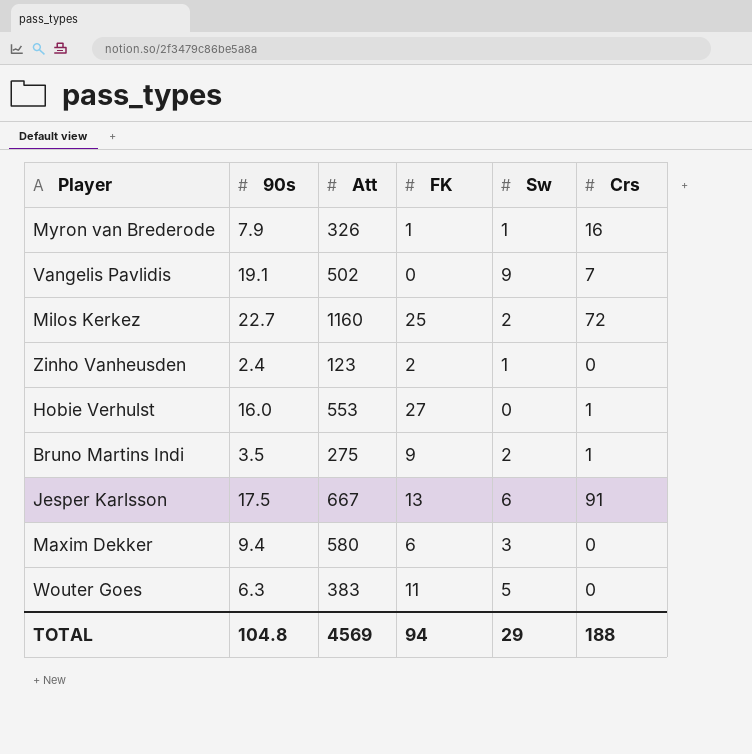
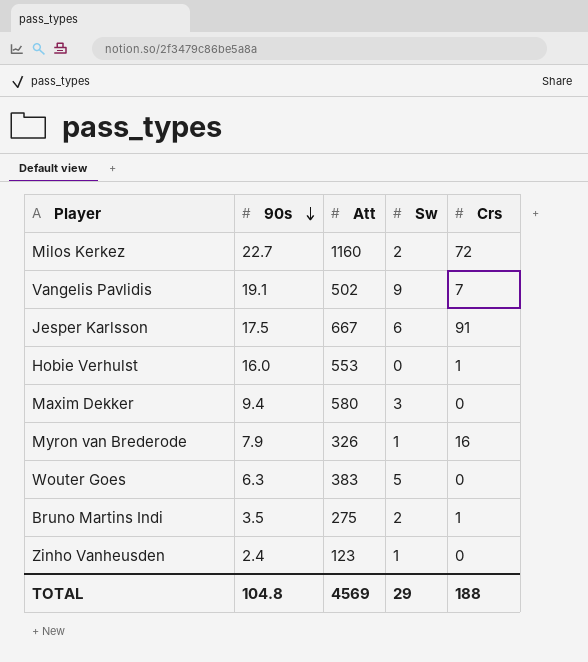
row order: none -> 90s descending
column FK | position: 4 -> none

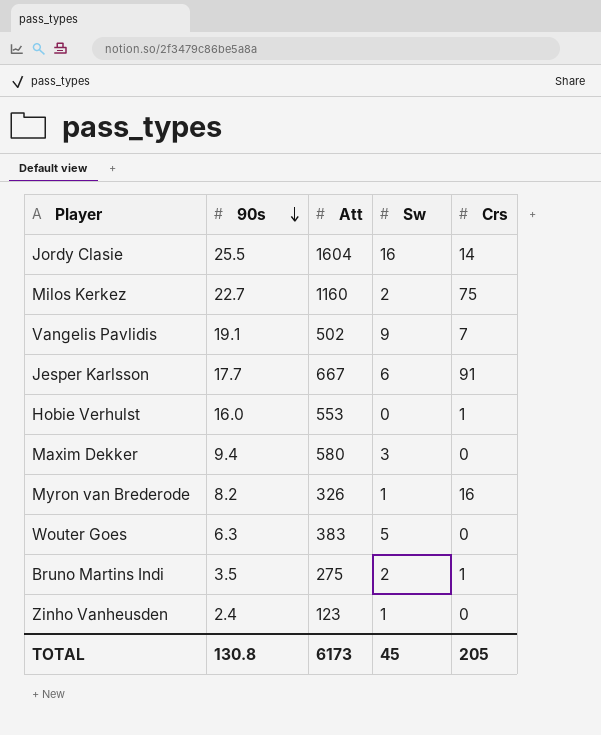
row Jordy Clasie: none -> 25.5 | 1604 | 16 | 14
Milos Kerkez | Crs: 72 -> 75
Jesper Karlsson | 90s: 17.5 -> 17.7
Myron van Brederode | 90s: 7.9 -> 8.2
TOTAL | 90s: 104.8 -> 130.8
TOTAL | Att: 4569 -> 6173
TOTAL | Sw: 29 -> 45
TOTAL | Crs: 188 -> 205

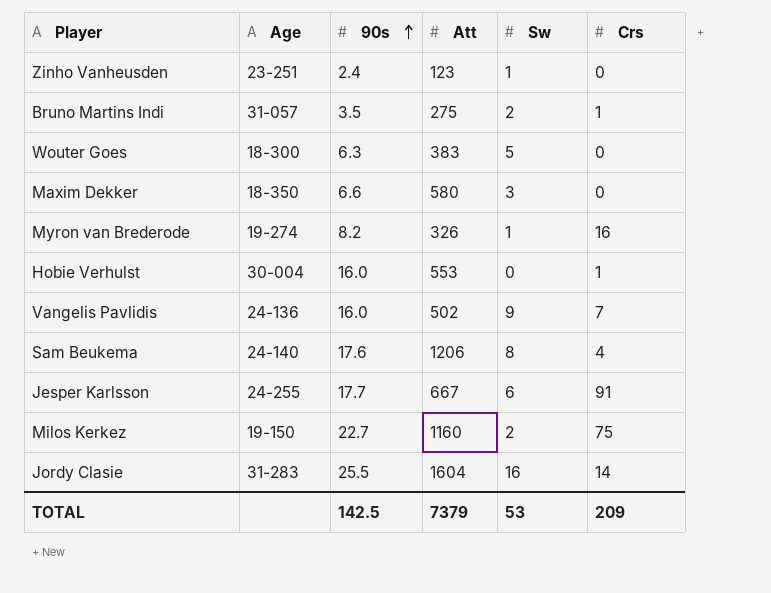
row order: 90s descending -> 90s ascending
column Age | position: none -> 2
Maxim Dekker | 90s: 9.4 -> 6.6
Vangelis Pavlidis | 90s: 19.1 -> 16.0
row Sam Beukema: none -> 24-140 | 17.6 | 1206 | 8 | 4
TOTAL | 90s: 130.8 -> 142.5
TOTAL | Att: 6173 -> 7379
TOTAL | Sw: 45 -> 53
TOTAL | Crs: 205 -> 209

